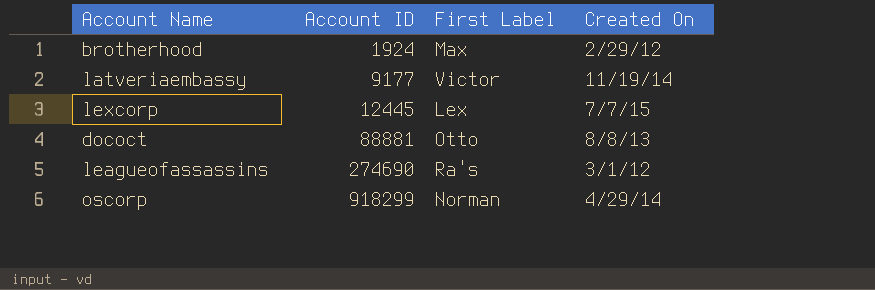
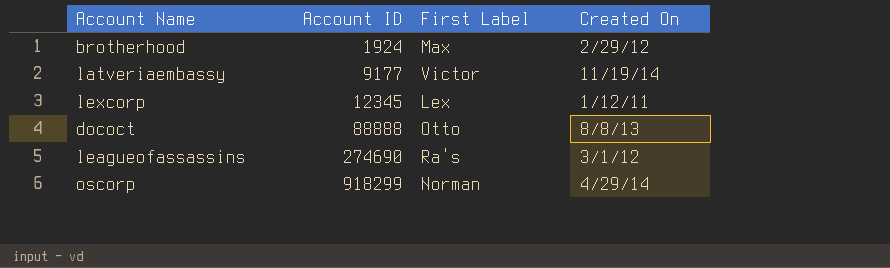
lexcorp | Account ID: 12445 -> 12345
lexcorp | Created On: 7/7/15 -> 1/12/11
dococt | Account ID: 88881 -> 88888

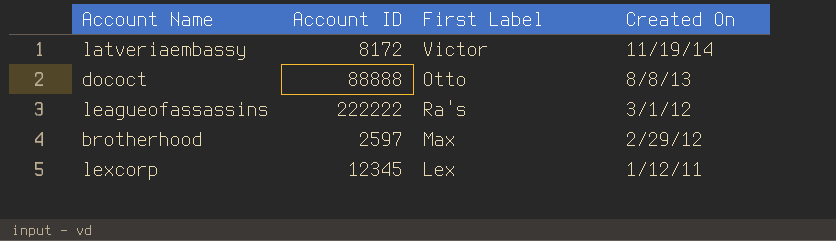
row order: Account ID ascending -> Created On descending
row oscorp: 918299 | Norman | 4/29/14 -> none
latveriaembassy | Account ID: 9177 -> 8172
leagueofassassins | Account ID: 274690 -> 222222
brotherhood | Account ID: 1924 -> 2597

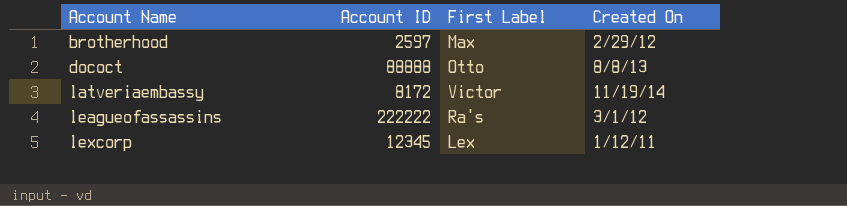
row order: Created On descending -> Account Name ascending

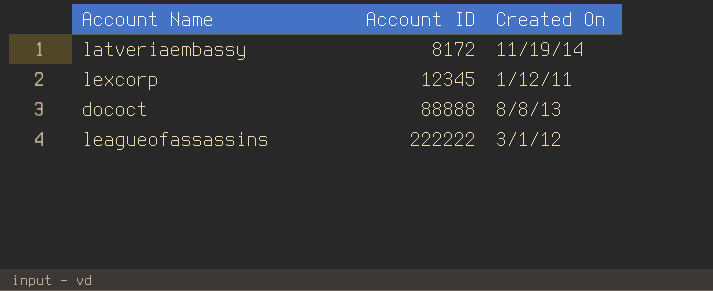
row order: Account Name ascending -> Account ID ascending
column First Label | position: 3 -> none
row brotherhood: 2597 | Max | 2/29/12 -> none

